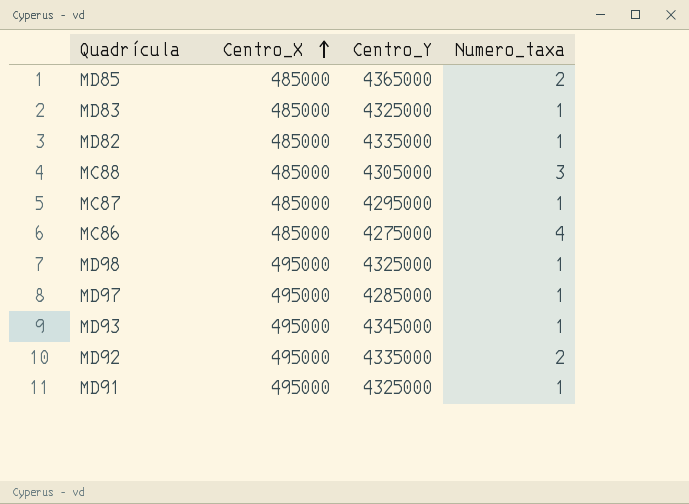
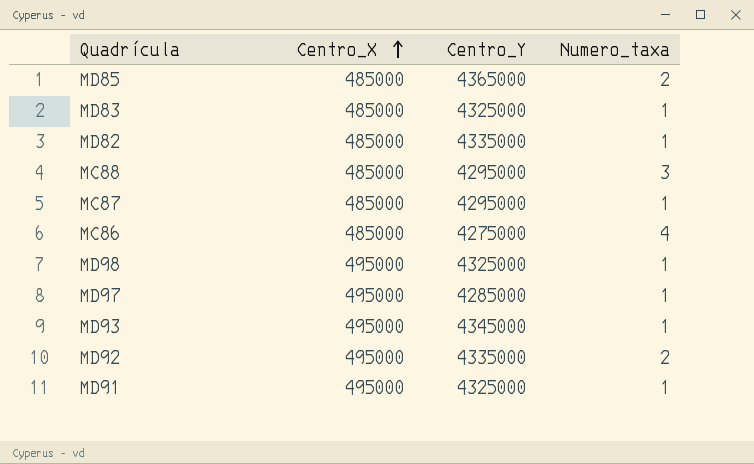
MC88 | Centro_Y: 4305000 -> 4295000

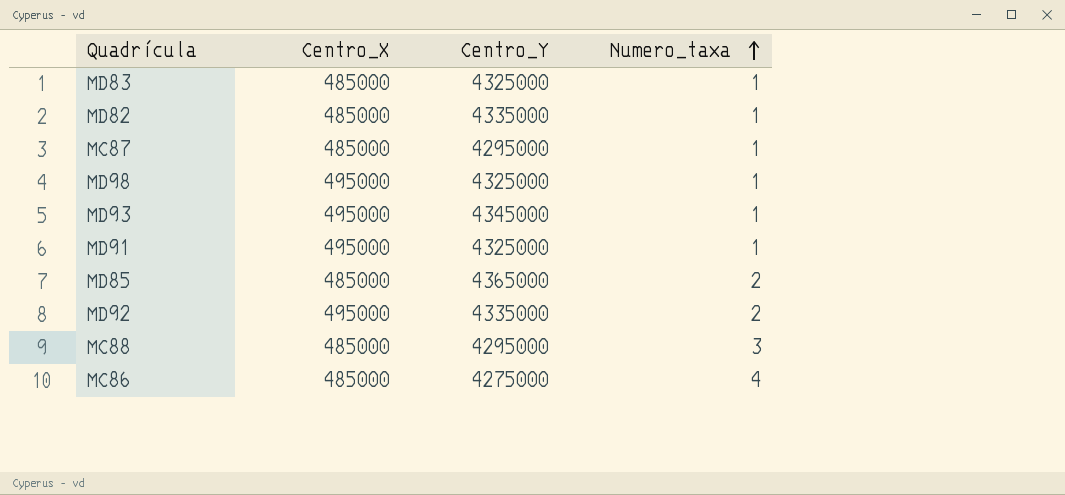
row order: Centro_X ascending -> Numero_taxa ascending
row MD97: 495000 | 4285000 | 1 -> none

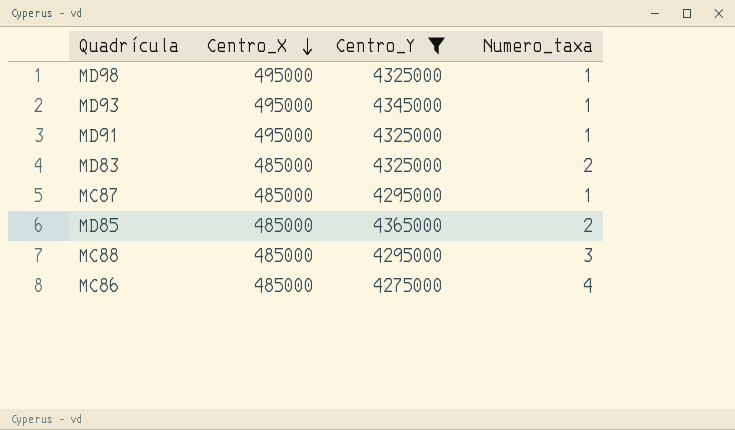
filter: none -> Centro_Y != 4335000
row order: Numero_taxa ascending -> Centro_X descending
MD83 | Numero_taxa: 1 -> 2

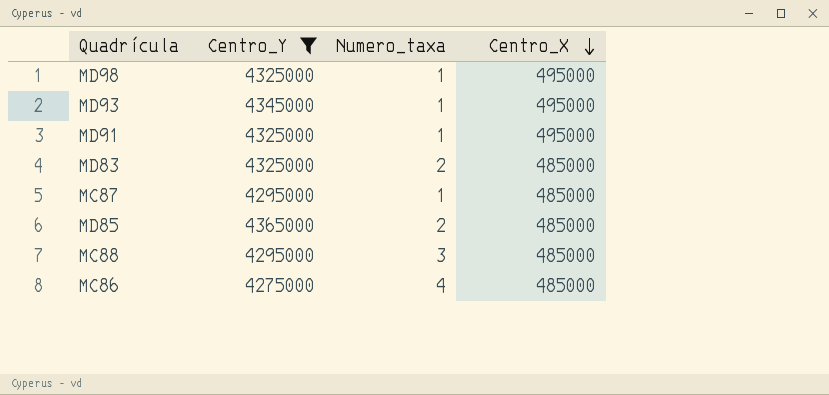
column Centro_X | position: 2 -> 4

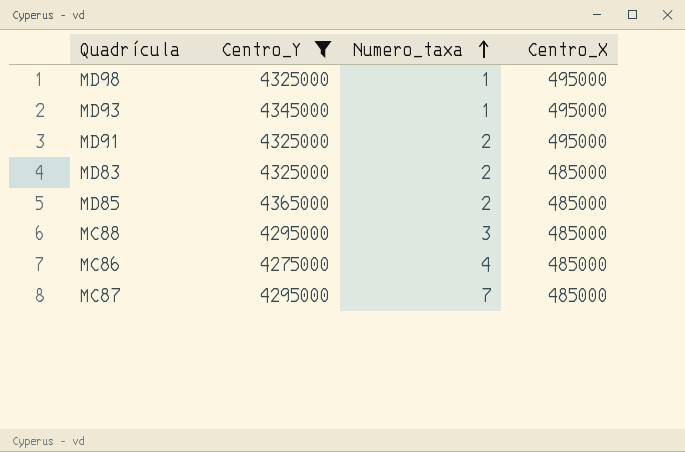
row order: Centro_X descending -> Numero_taxa ascending
MD91 | Numero_taxa: 1 -> 2
MC87 | Numero_taxa: 1 -> 7

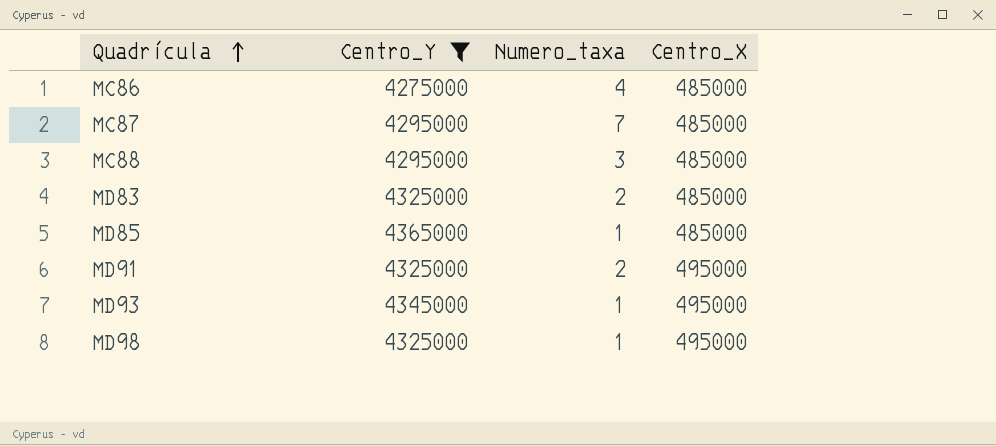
row order: Numero_taxa ascending -> Quadrícula ascending
MD85 | Numero_taxa: 2 -> 1

